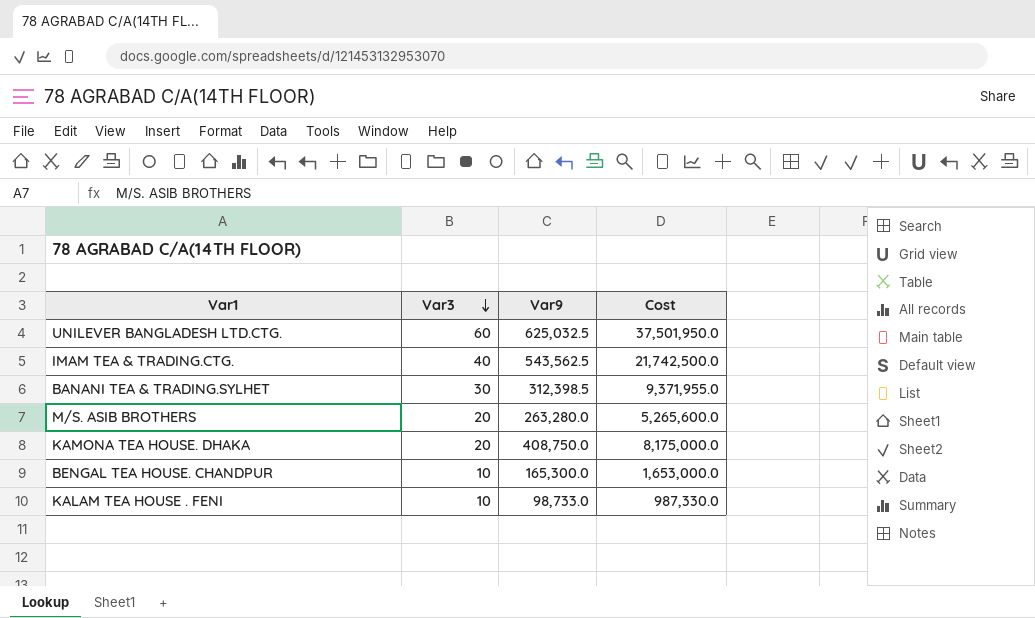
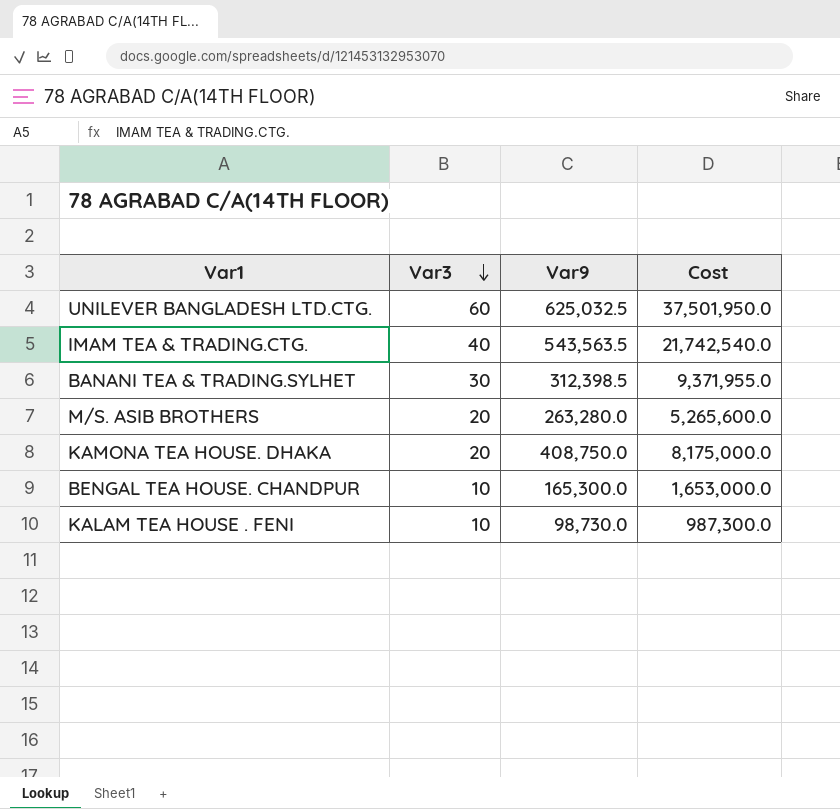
IMAM TEA & TRADING.CTG. | Var9: 543,562.5 -> 543,563.5
IMAM TEA & TRADING.CTG. | Cost: 21,742,500.0 -> 21,742,540.0
KALAM TEA HOUSE . FENI | Var9: 98,733.0 -> 98,730.0
KALAM TEA HOUSE . FENI | Cost: 987,330.0 -> 987,300.0

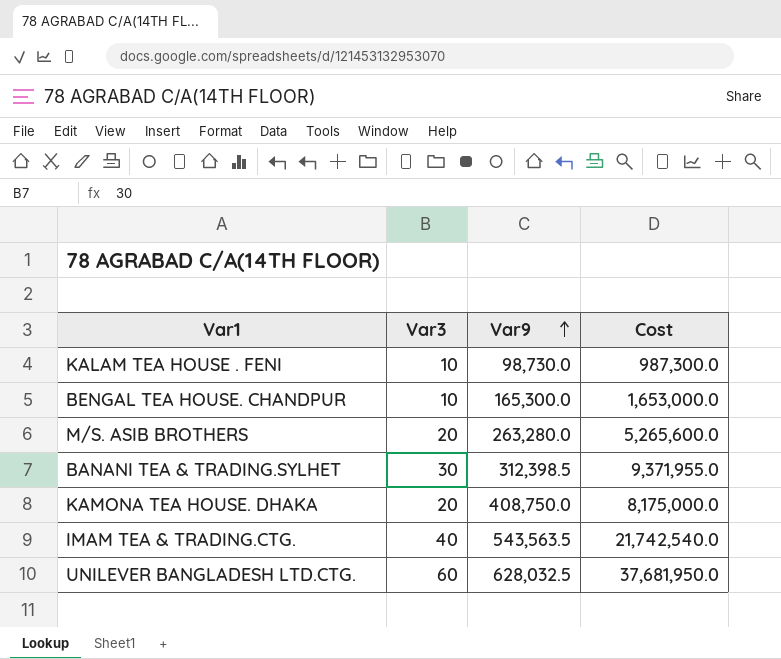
row order: Var3 descending -> Var9 ascending
UNILEVER BANGLADESH LTD.CTG. | Var9: 625,032.5 -> 628,032.5
UNILEVER BANGLADESH LTD.CTG. | Cost: 37,501,950.0 -> 37,681,950.0

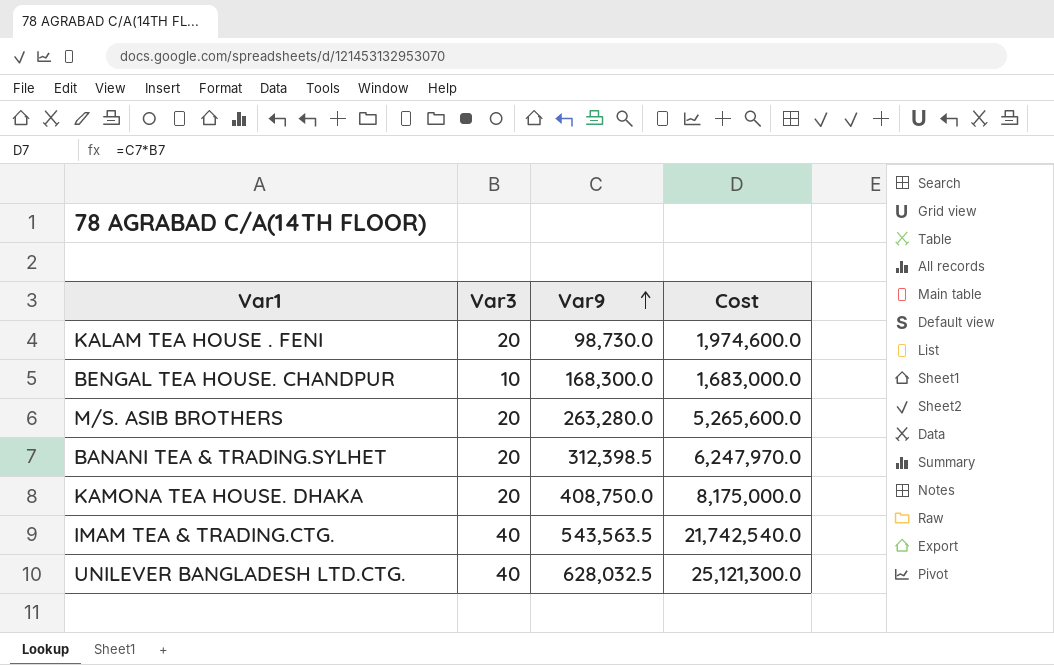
KALAM TEA HOUSE . FENI | Var3: 10 -> 20
KALAM TEA HOUSE . FENI | Cost: 987,300.0 -> 1,974,600.0
BENGAL TEA HOUSE. CHANDPUR | Var9: 165,300.0 -> 168,300.0
BENGAL TEA HOUSE. CHANDPUR | Cost: 1,653,000.0 -> 1,683,000.0
BANANI TEA & TRADING.SYLHET | Var3: 30 -> 20
BANANI TEA & TRADING.SYLHET | Cost: 9,371,955.0 -> 6,247,970.0
UNILEVER BANGLADESH LTD.CTG. | Var3: 60 -> 40
UNILEVER BANGLADESH LTD.CTG. | Cost: 37,681,950.0 -> 25,121,300.0

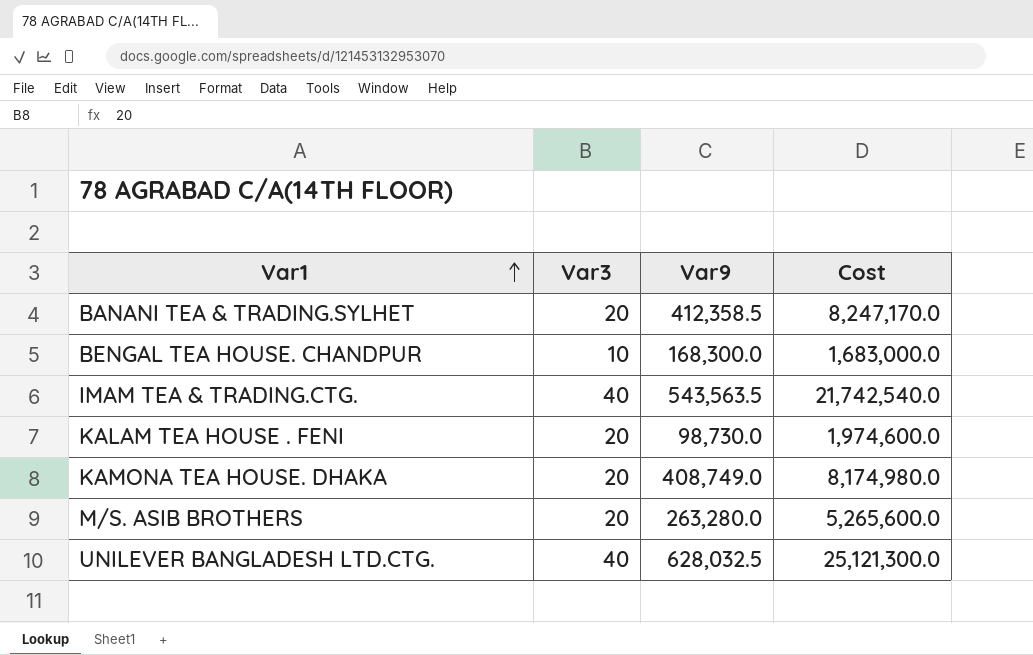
row order: Var9 ascending -> Var1 ascending
BANANI TEA & TRADING.SYLHET | Var9: 312,398.5 -> 412,358.5
BANANI TEA & TRADING.SYLHET | Cost: 6,247,970.0 -> 8,247,170.0
KAMONA TEA HOUSE. DHAKA | Var9: 408,750.0 -> 408,749.0
KAMONA TEA HOUSE. DHAKA | Cost: 8,175,000.0 -> 8,174,980.0

